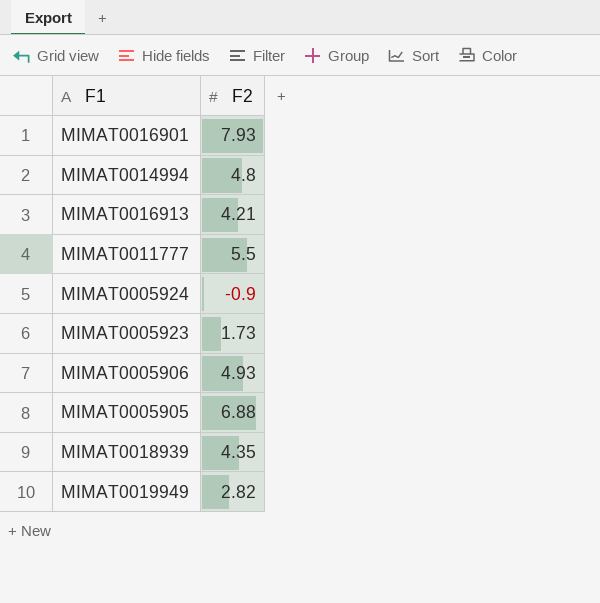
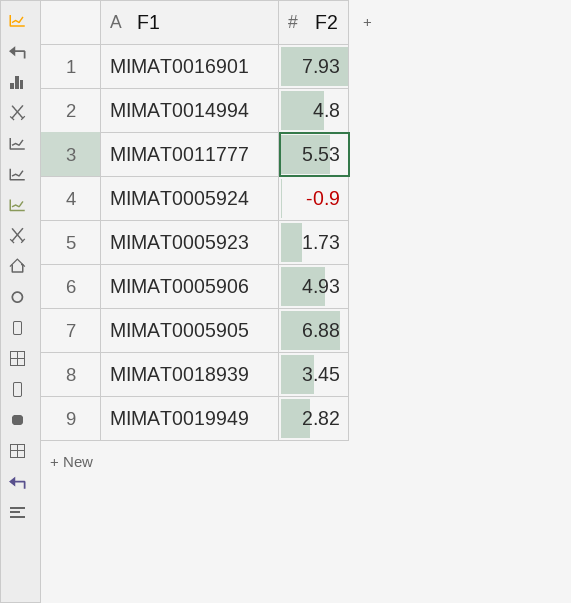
row MIMAT0016913: 4.21 -> none
MIMAT0011777 | F2: 5.5 -> 5.53
MIMAT0018939 | F2: 4.35 -> 3.45

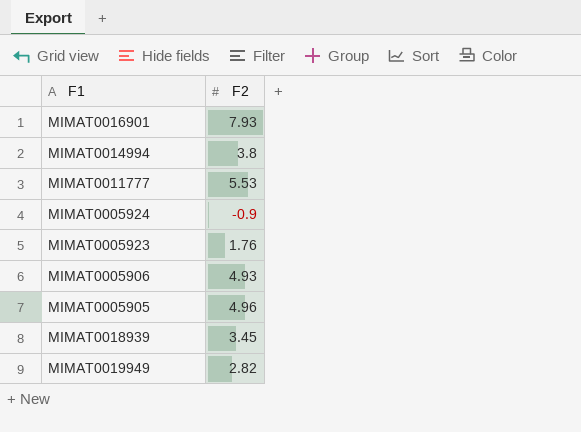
MIMAT0014994 | F2: 4.8 -> 3.8
MIMAT0005923 | F2: 1.73 -> 1.76
MIMAT0005905 | F2: 6.88 -> 4.96

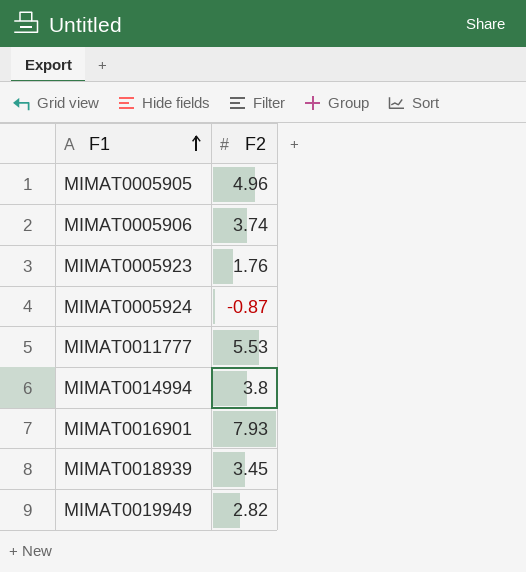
row order: none -> F1 ascending
MIMAT0005906 | F2: 4.93 -> 3.74
MIMAT0005924 | F2: -0.9 -> -0.87

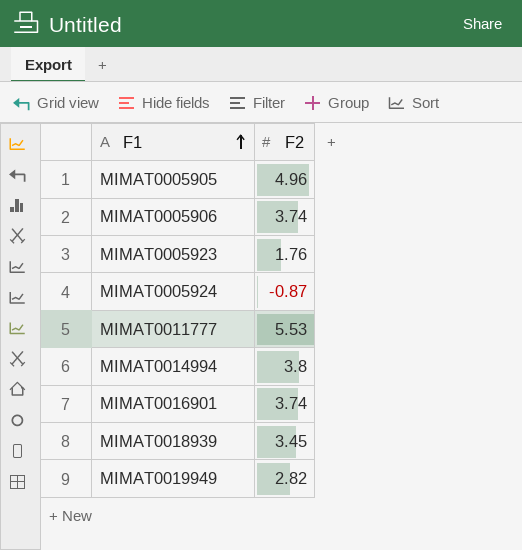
MIMAT0016901 | F2: 7.93 -> 3.74

